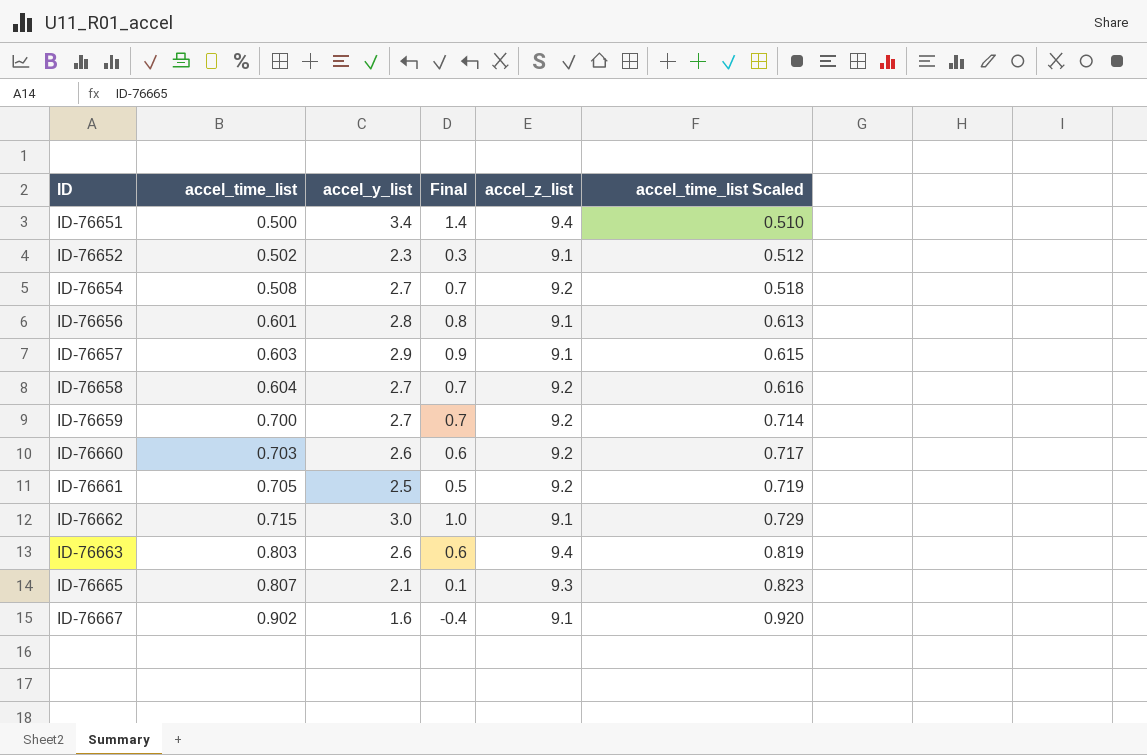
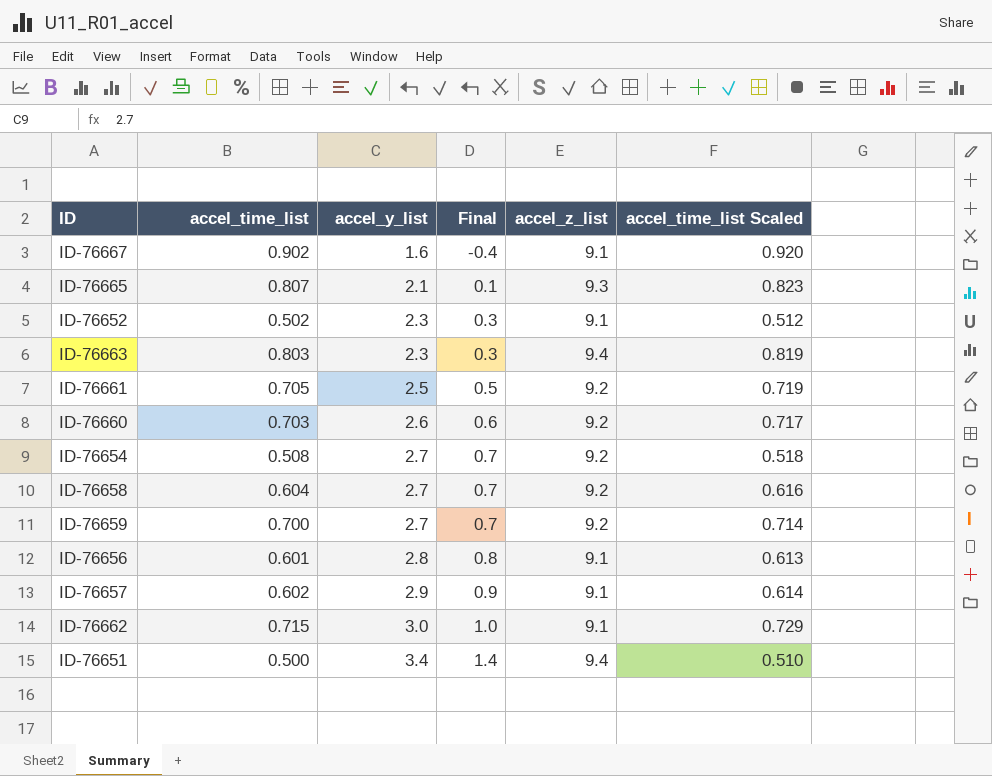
row order: ID ascending -> accel_y_list ascending
ID-76663 | accel_y_list: 2.6 -> 2.3
ID-76663 | Final: 0.6 -> 0.3
ID-76657 | accel_time_list: 0.603 -> 0.602
ID-76657 | accel_time_list Scaled: 0.615 -> 0.614

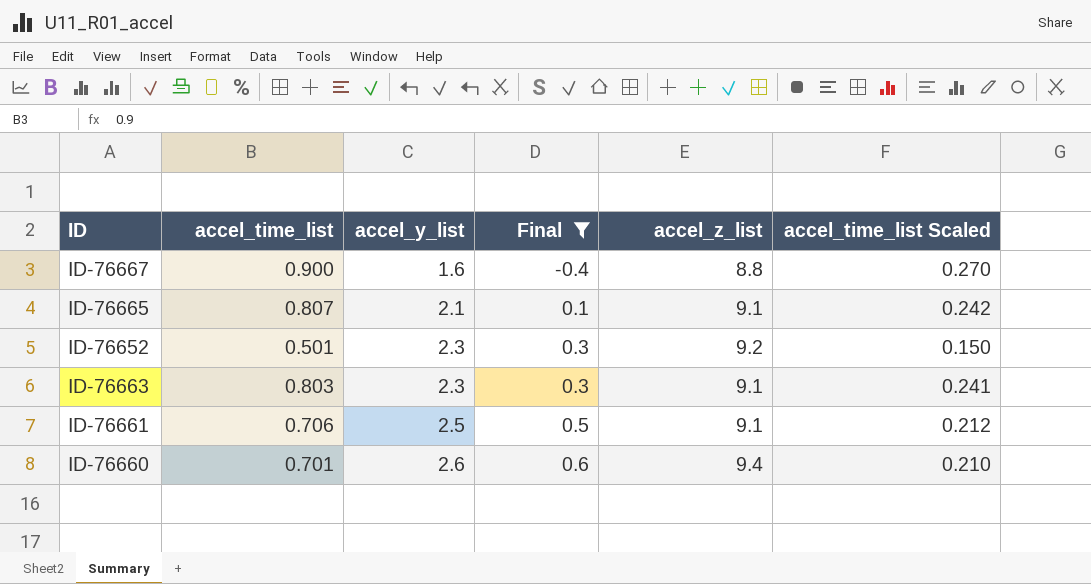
filter: none -> Final <= 0.6
column accel_time_list Scaled | formula: [accel_time_list] * 1.02 -> [accel_time_list] * 0.3
ID-76667 | accel_time_list: 0.902 -> 0.900
ID-76667 | accel_z_list: 9.1 -> 8.8
ID-76665 | accel_z_list: 9.3 -> 9.1
ID-76652 | accel_time_list: 0.502 -> 0.501
ID-76652 | accel_z_list: 9.1 -> 9.2
ID-76663 | accel_z_list: 9.4 -> 9.1
ID-76661 | accel_time_list: 0.705 -> 0.706
ID-76661 | accel_z_list: 9.2 -> 9.1
ID-76660 | accel_time_list: 0.703 -> 0.701
ID-76660 | accel_z_list: 9.2 -> 9.4

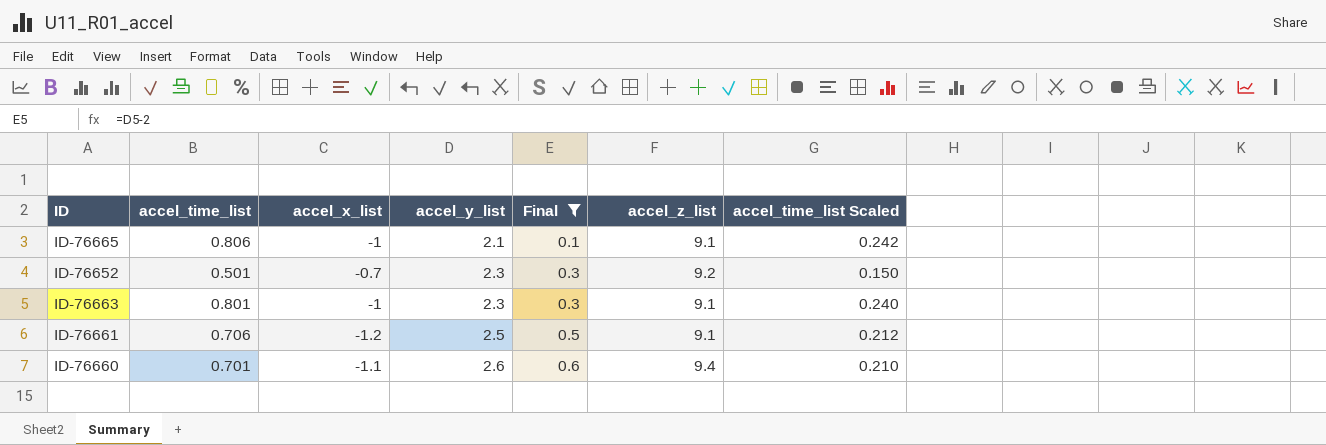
column accel_x_list | position: none -> 3
row ID-76667: 0.900 | 1.6 | -0.4 | 8.8 | 0.270 -> none
ID-76665 | accel_time_list: 0.807 -> 0.806
ID-76663 | accel_time_list: 0.803 -> 0.801
ID-76663 | accel_time_list Scaled: 0.241 -> 0.240

